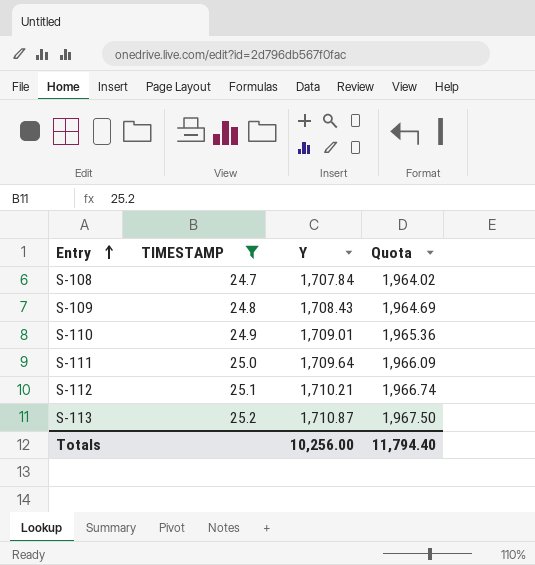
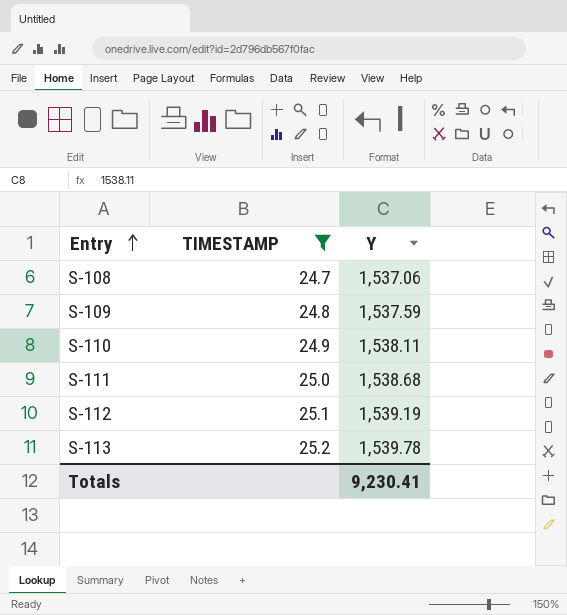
column Quota | formula: [Y] * 1.15 -> none
S-108 | Y: 1,707.84 -> 1,537.06
S-109 | Y: 1,708.43 -> 1,537.59
S-110 | Y: 1,709.01 -> 1,538.11
S-111 | Y: 1,709.64 -> 1,538.68
S-112 | Y: 1,710.21 -> 1,539.19
S-113 | Y: 1,710.87 -> 1,539.78
Totals | Y: 10,256.00 -> 9,230.41

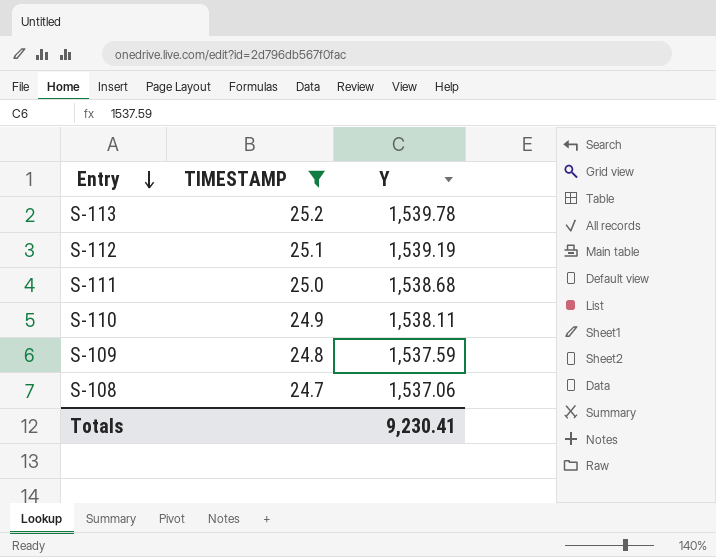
row order: Entry ascending -> Entry descending

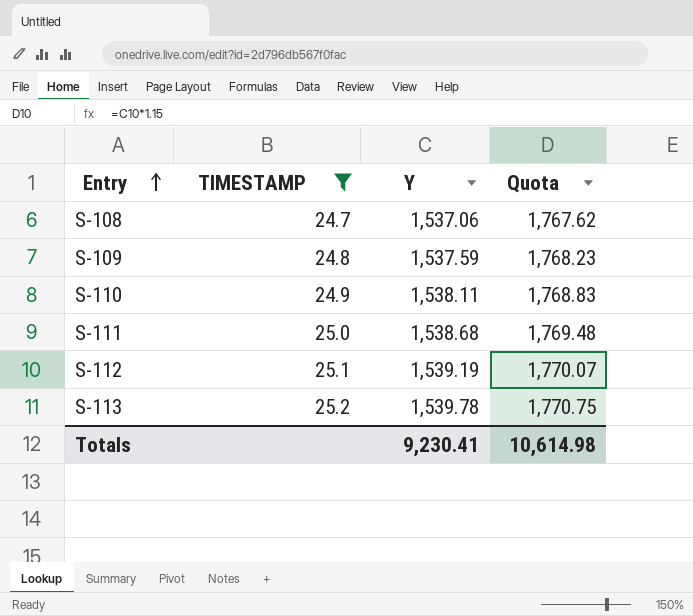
row order: Entry descending -> Entry ascending
column Quota | formula: none -> [Y] * 1.15

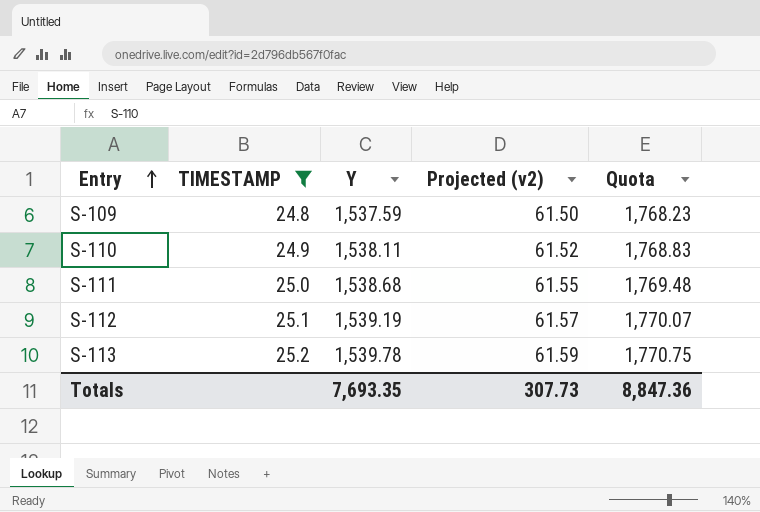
column Projected (v2) | formula: none -> [Y] * 0.04
row S-108: 24.7 | 1,537.06 | 1,767.62 -> none
Totals | Y: 9,230.41 -> 7,693.35
Totals | Quota: 10,614.98 -> 8,847.36

